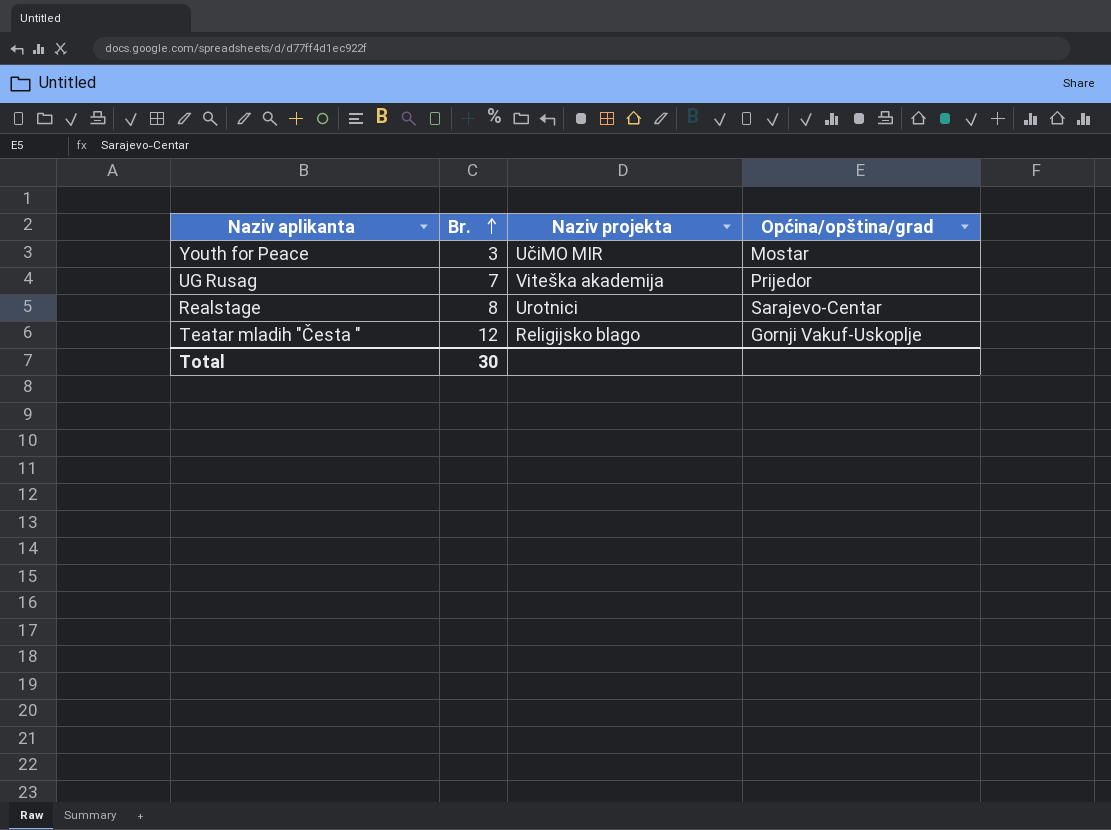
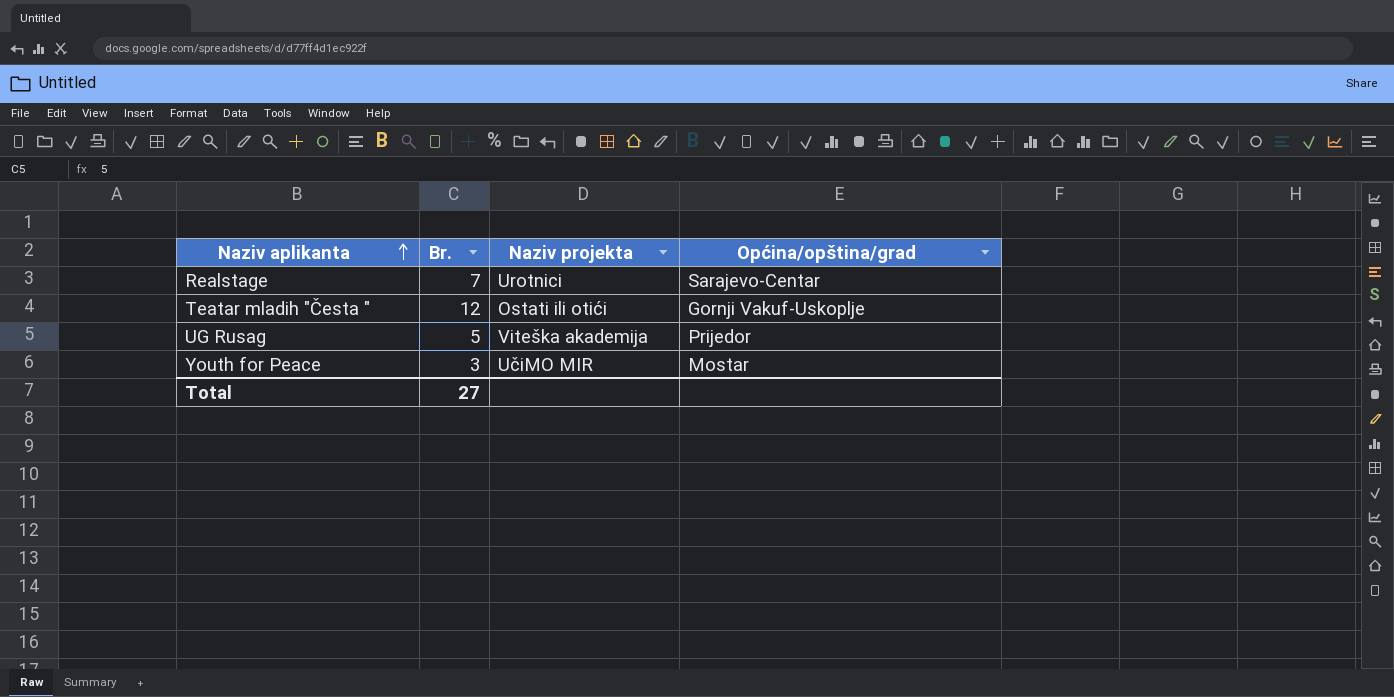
row order: Br. ascending -> Naziv aplikanta ascending
Realstage | Br.: 8 -> 7
Teatar mladih "Česta " | Naziv projekta: Religijsko blago -> Ostati ili otići
UG Rusag | Br.: 7 -> 5
Total | Br.: 30 -> 27

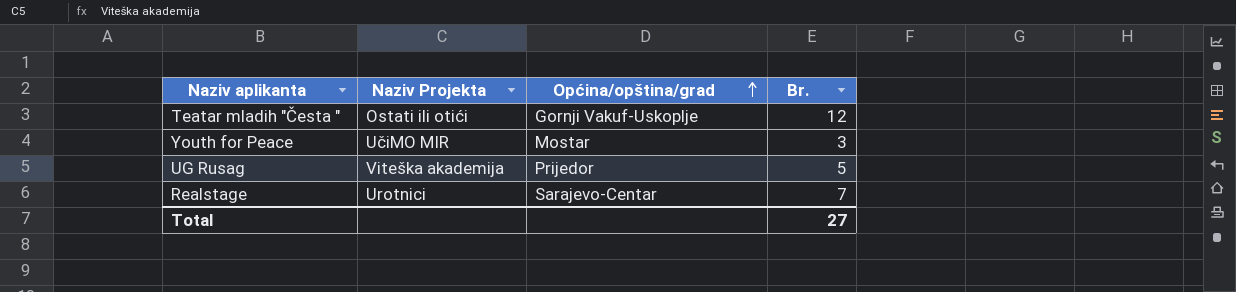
row order: Naziv aplikanta ascending -> Općina/opština/grad ascending
column name: Naziv projekta -> Naziv Projekta
column Br. | position: 2 -> 4

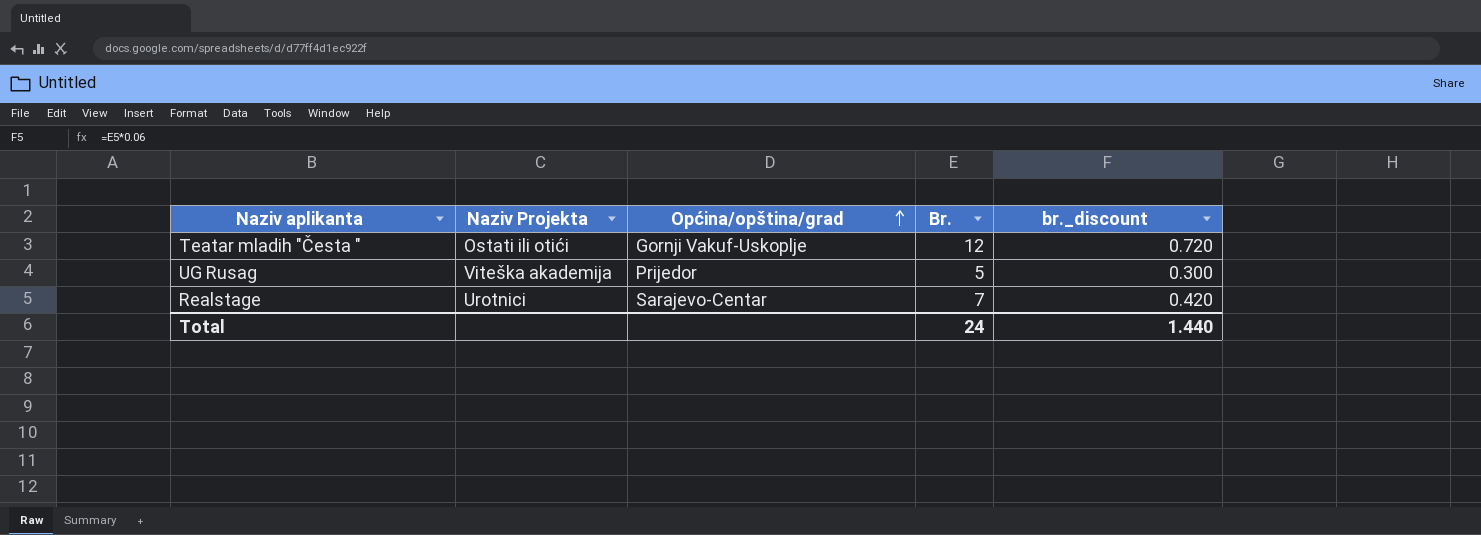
column br._discount | formula: none -> [Br.] * 0.06
row Youth for Peace: UčiMO MIR | Mostar | 3 -> none
Total | Br.: 27 -> 24

